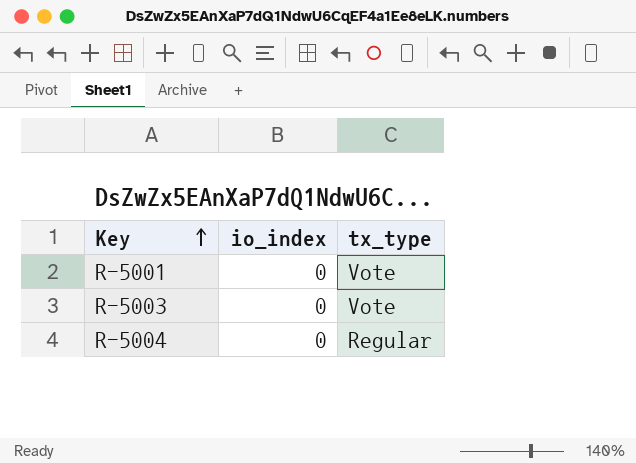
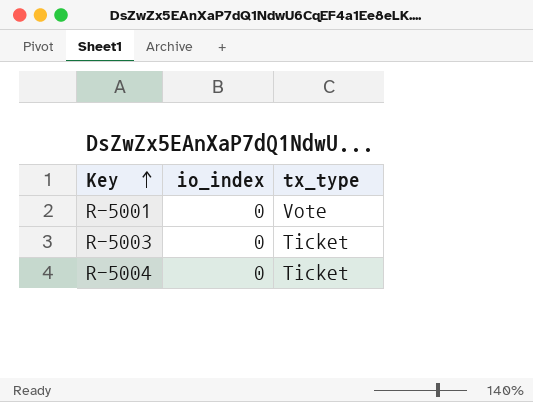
R-5003 | tx_type: Vote -> Ticket
R-5004 | tx_type: Regular -> Ticket

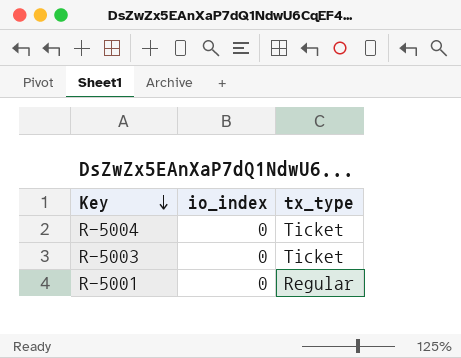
row order: Key ascending -> Key descending
R-5001 | tx_type: Vote -> Regular

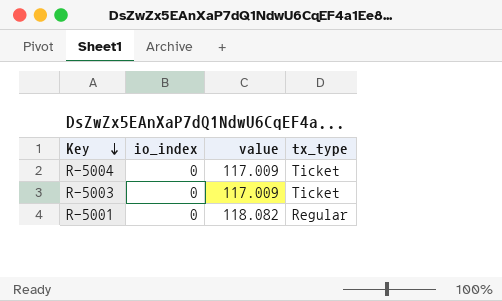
column value | position: none -> 3

